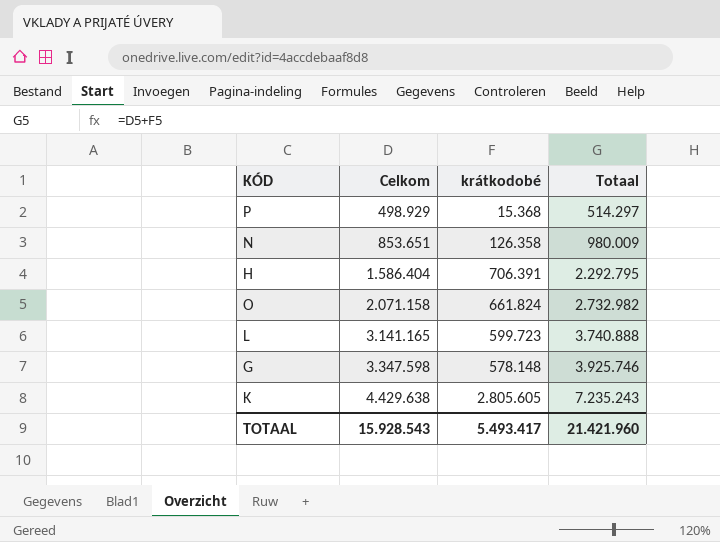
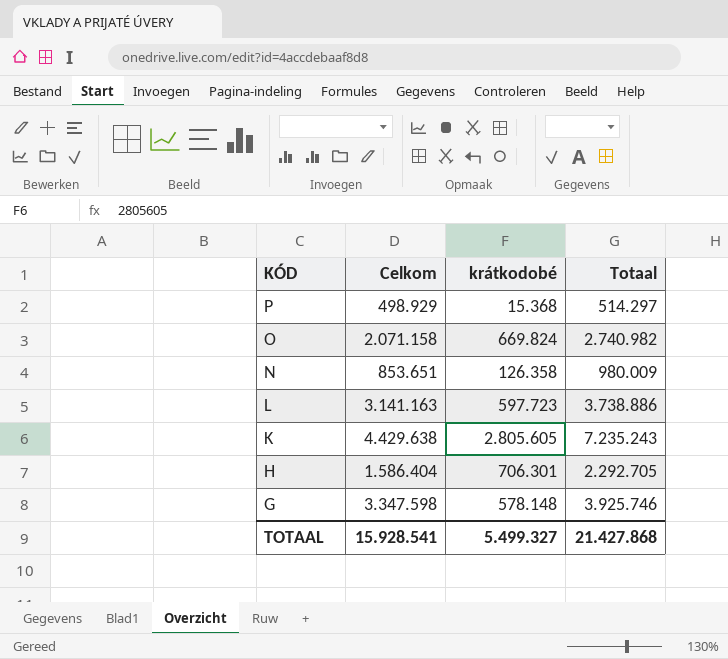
row order: Celkom ascending -> KÓD descending
O | krátkodobé: 661.824 -> 669.824
O | Totaal: 2.732.982 -> 2.740.982
L | Celkom: 3.141.165 -> 3.141.163
L | krátkodobé: 599.723 -> 597.723
L | Totaal: 3.740.888 -> 3.738.886
H | krátkodobé: 706.391 -> 706.301
H | Totaal: 2.292.795 -> 2.292.705
TOTAAL | Celkom: 15.928.543 -> 15.928.541
TOTAAL | krátkodobé: 5.493.417 -> 5.499.327
TOTAAL | Totaal: 21.421.960 -> 21.427.868

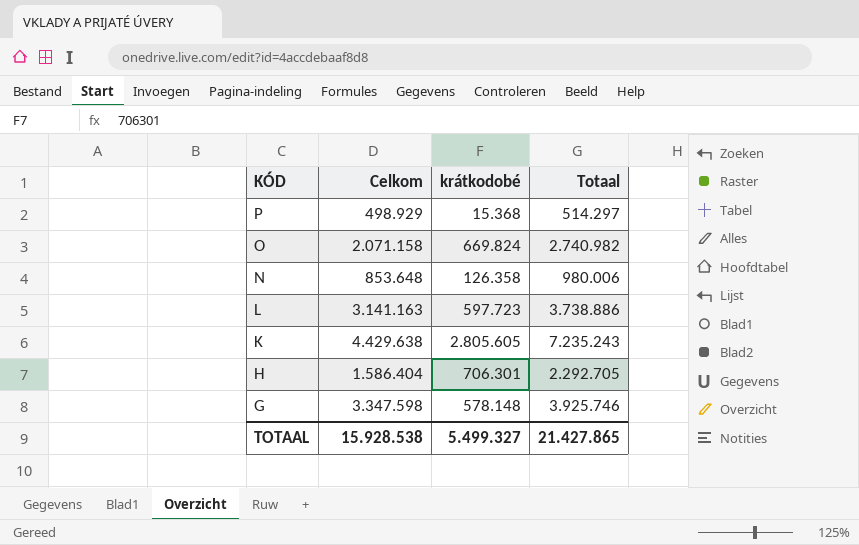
N | Celkom: 853.651 -> 853.648
N | Totaal: 980.009 -> 980.006
TOTAAL | Celkom: 15.928.541 -> 15.928.538
TOTAAL | Totaal: 21.427.868 -> 21.427.865

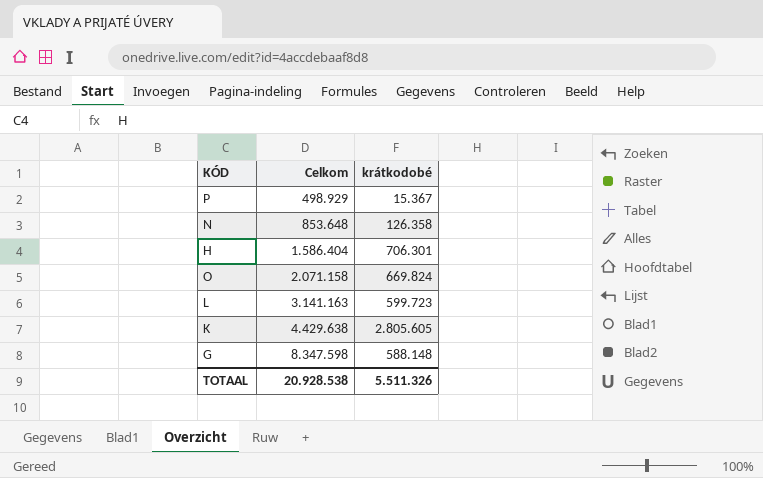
row order: KÓD descending -> Celkom ascending
column Totaal | formula: [Celkom] + [krátkodobé] -> none
P | krátkodobé: 15.368 -> 15.367
L | krátkodobé: 597.723 -> 599.723
G | Celkom: 3.347.598 -> 8.347.598
G | krátkodobé: 578.148 -> 588.148
TOTAAL | Celkom: 15.928.538 -> 20.928.538
TOTAAL | krátkodobé: 5.499.327 -> 5.511.326

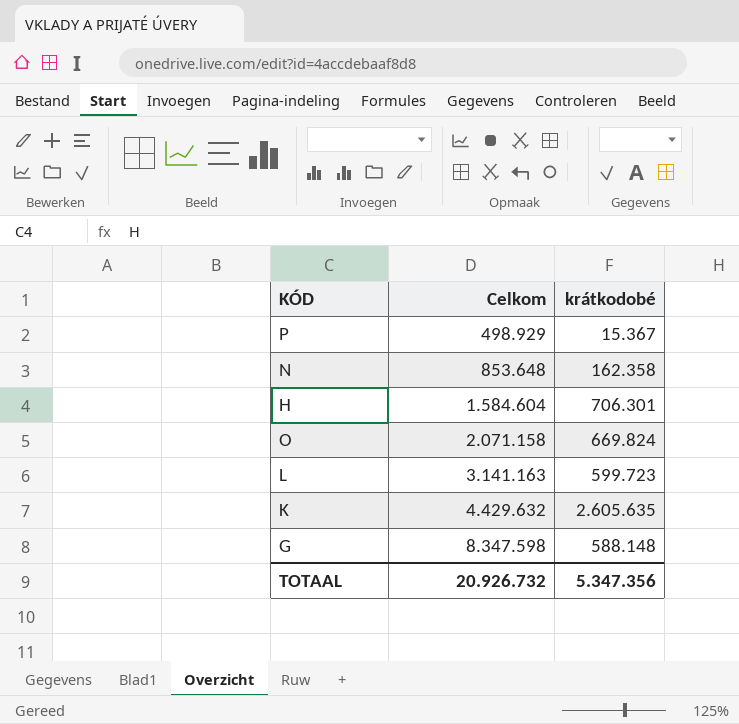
N | krátkodobé: 126.358 -> 162.358
H | Celkom: 1.586.404 -> 1.584.604
K | Celkom: 4.429.638 -> 4.429.632
K | krátkodobé: 2.805.605 -> 2.605.635
TOTAAL | Celkom: 20.928.538 -> 20.926.732
TOTAAL | krátkodobé: 5.511.326 -> 5.347.356

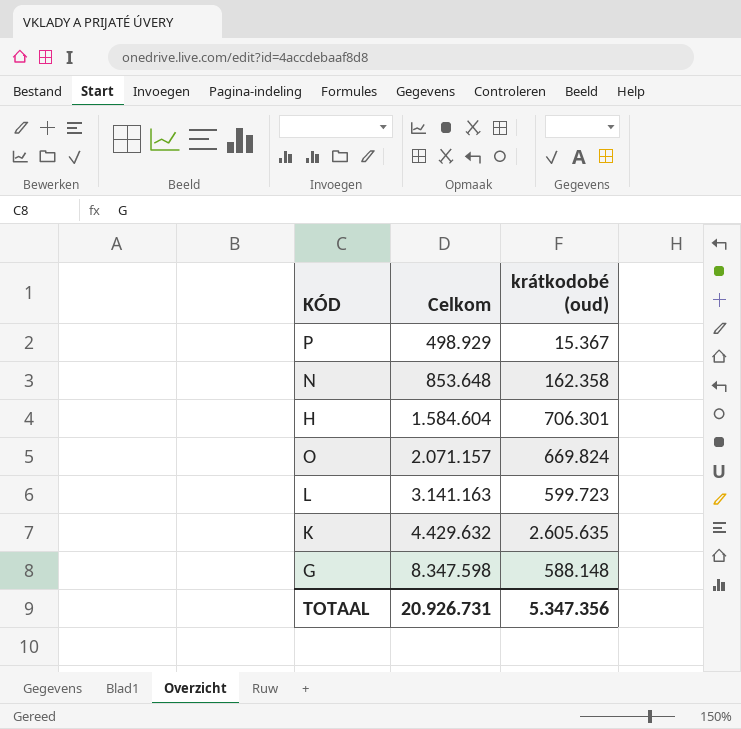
column name: krátkodobé -> krátkodobé (oud)
O | Celkom: 2.071.158 -> 2.071.157
TOTAAL | Celkom: 20.926.732 -> 20.926.731

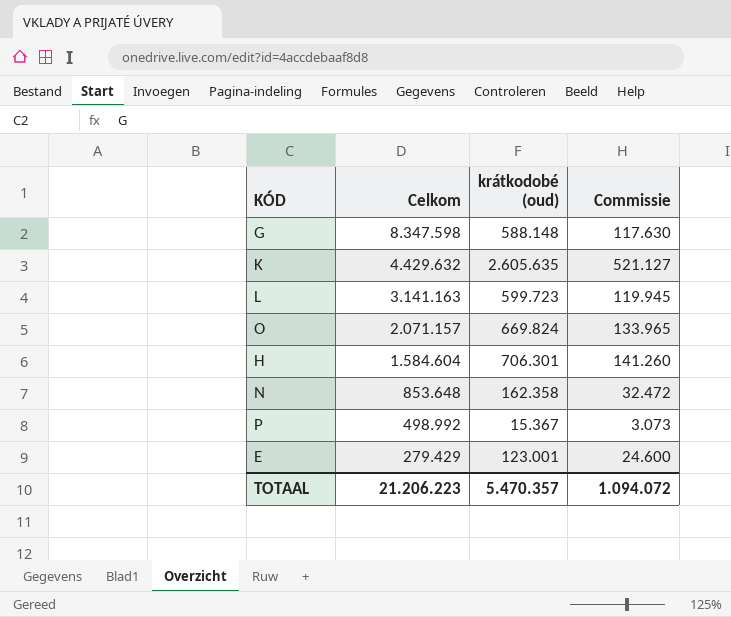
row order: Celkom ascending -> Celkom descending
column Commissie | formula: none -> [krátkodobé (oud)] * 0,2
P | Celkom: 498.929 -> 498.992
row E: none -> 279.429 | 123.001 | 24.600
TOTAAL | Celkom: 20.926.731 -> 21.206.223
TOTAAL | krátkodobé (oud): 5.347.356 -> 5.470.357

